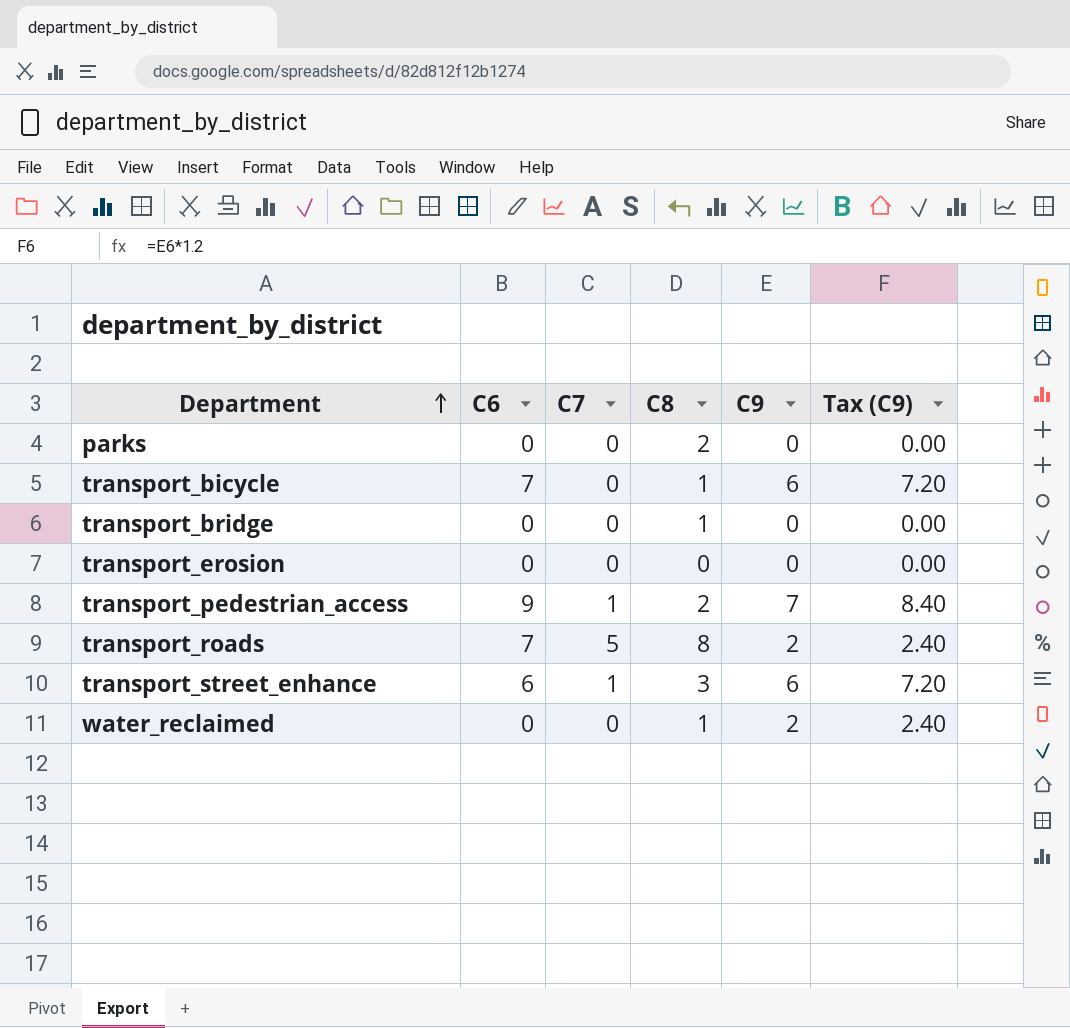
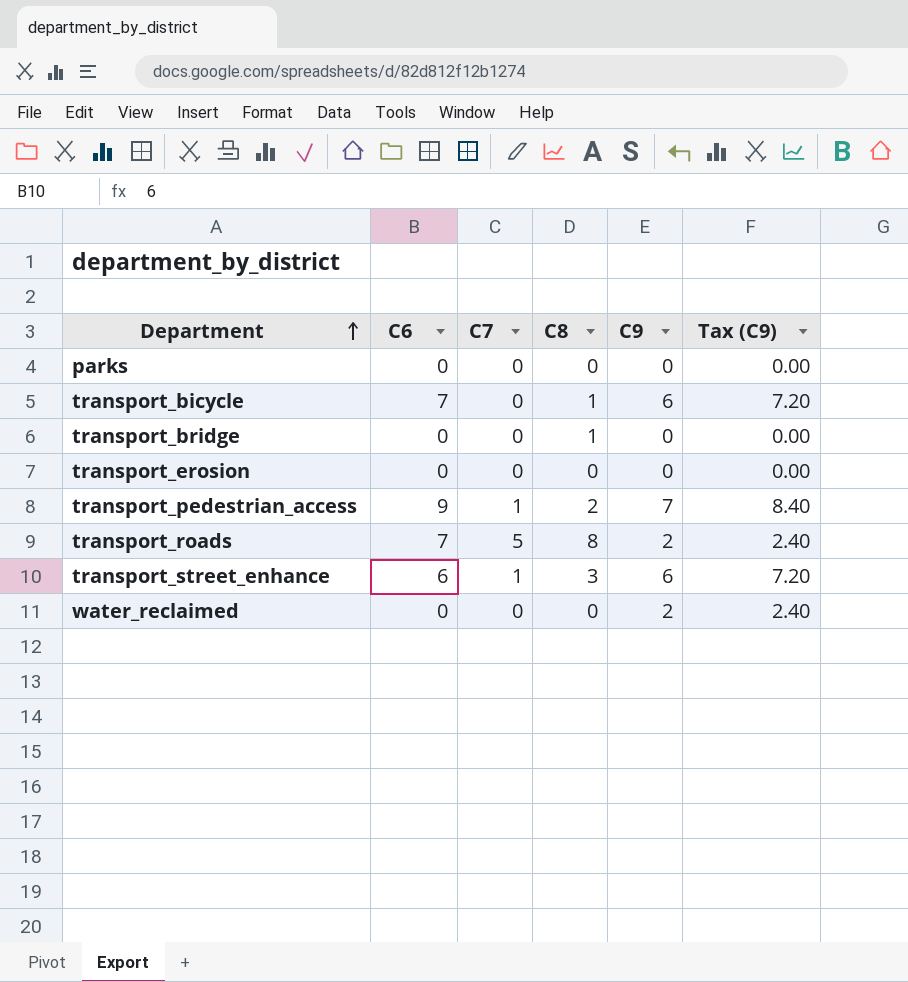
parks | C8: 2 -> 0
water_reclaimed | C8: 1 -> 0

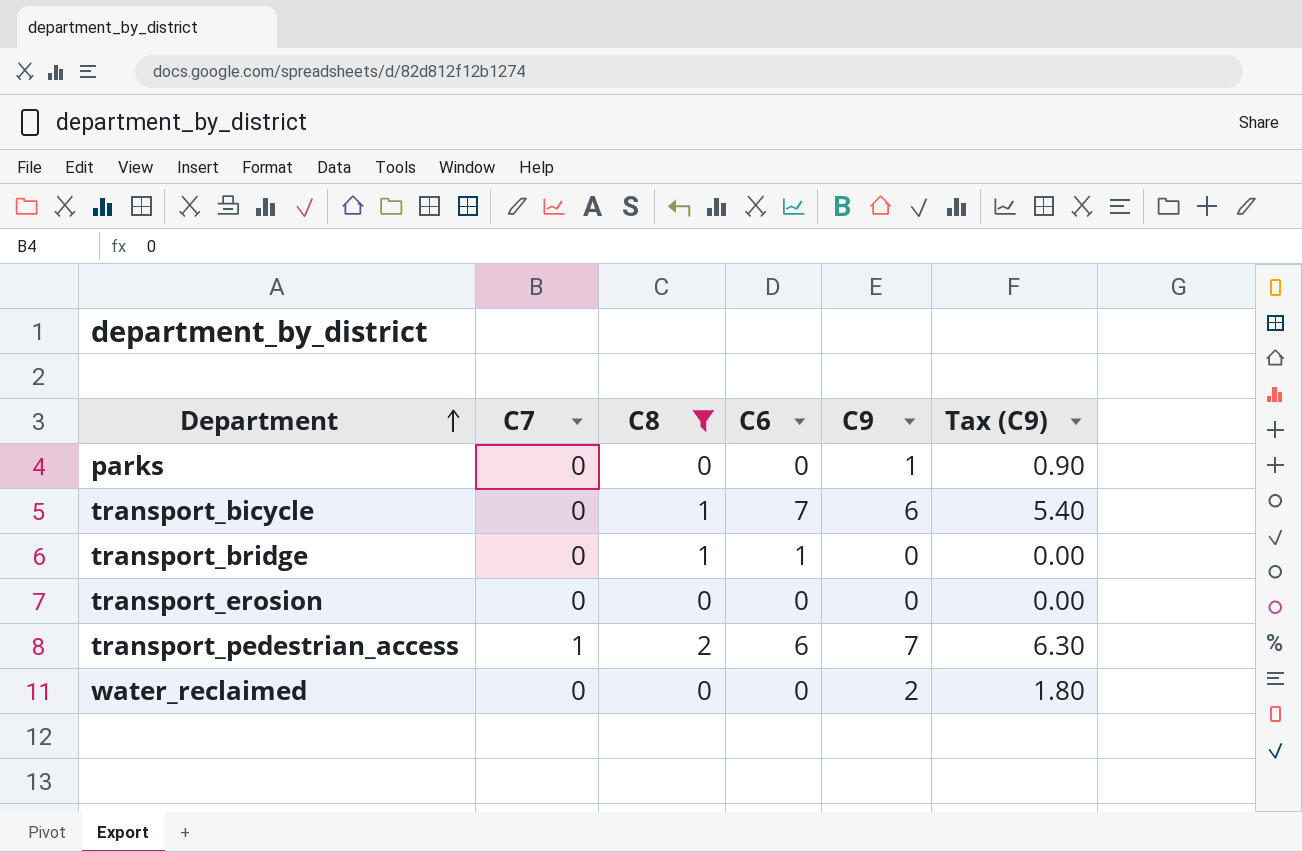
filter: none -> C8 <= 2
column C6 | position: 2 -> 4
column Tax (C9) | formula: [C9] * 1.2 -> [C9] * 0.9
parks | C9: 0 -> 1
transport_bridge | C6: 0 -> 1
transport_pedestrian_access | C6: 9 -> 6

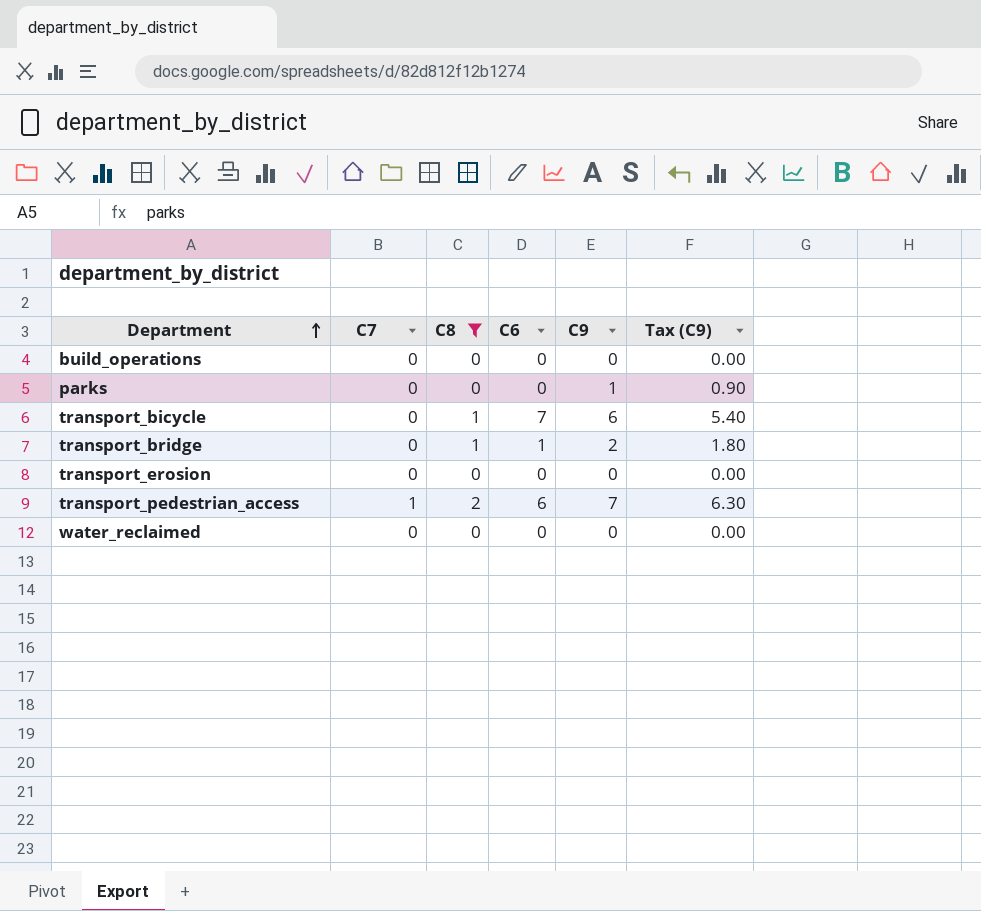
row build_operations: none -> 0 | 0 | 0 | 0 | 0.00
transport_bridge | C9: 0 -> 2
transport_bridge | Tax (C9): 0.00 -> 1.80
water_reclaimed | C9: 2 -> 0
water_reclaimed | Tax (C9): 1.80 -> 0.00

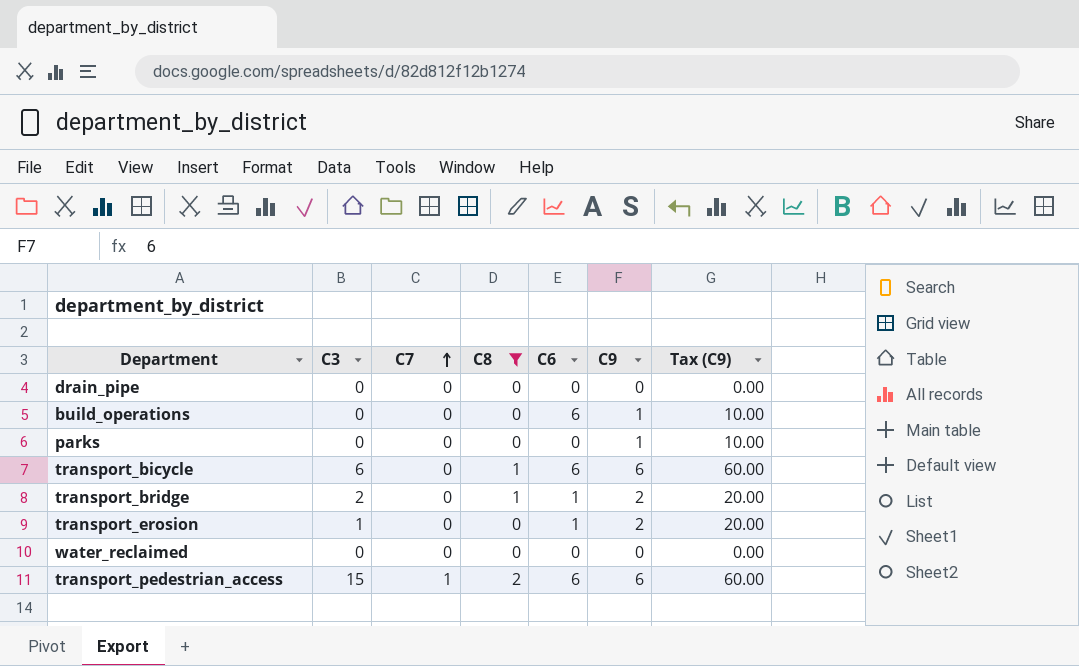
row order: Department ascending -> C7 ascending
column C3 | position: none -> 2
column Tax (C9) | formula: [C9] * 0.9 -> [C9] * 10
row drain_pipe: none -> 0 | 0 | 0 | 0 | 0 | 0.00
build_operations | C6: 0 -> 6
build_operations | C9: 0 -> 1
transport_bicycle | C6: 7 -> 6
transport_erosion | C6: 0 -> 1
transport_erosion | C9: 0 -> 2
transport_pedestrian_access | C9: 7 -> 6

